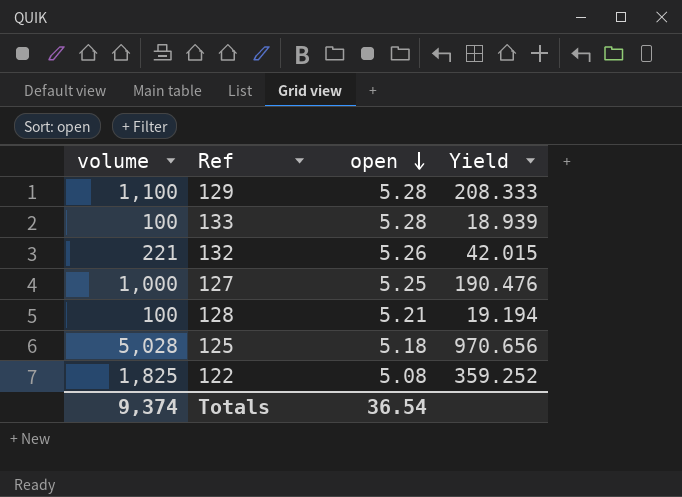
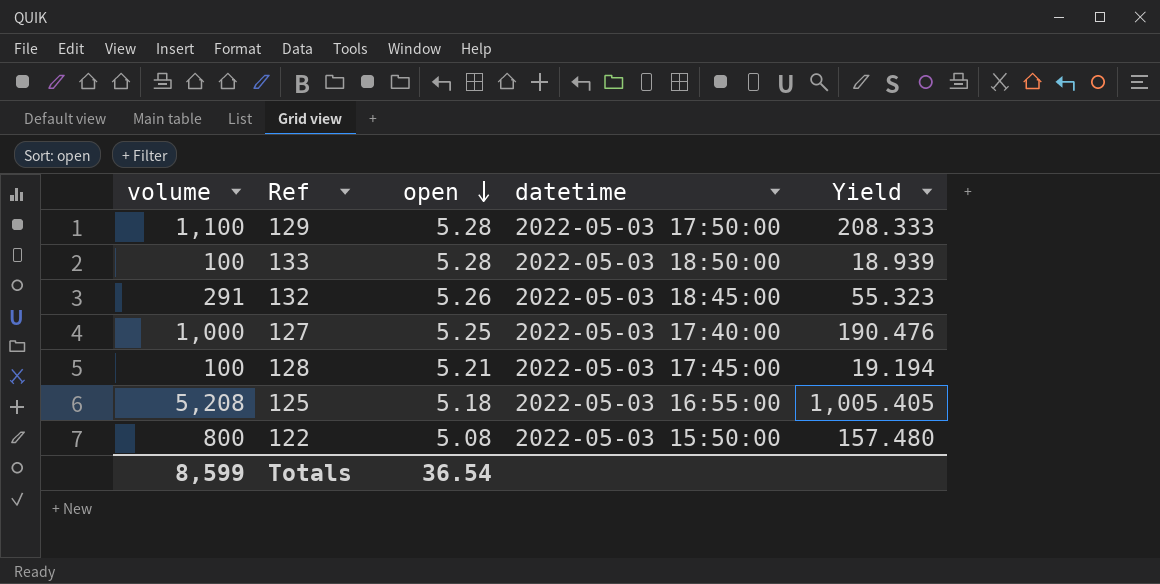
column datetime | position: none -> 4
132 | volume: 221 -> 291
132 | Yield: 42.015 -> 55.323
125 | volume: 5,028 -> 5,208
125 | Yield: 970.656 -> 1,005.405
122 | volume: 1,825 -> 800
122 | Yield: 359.252 -> 157.480
Totals | volume: 9,374 -> 8,599

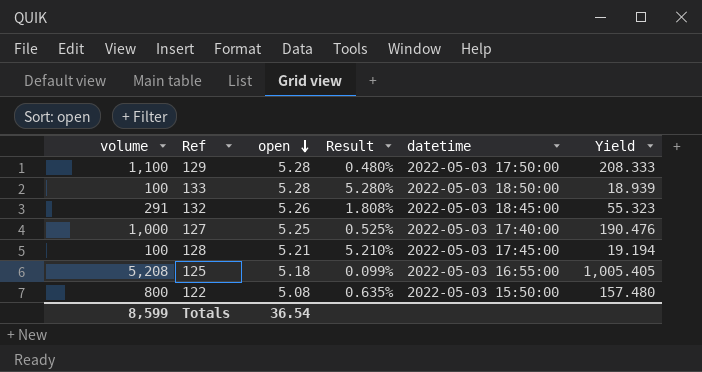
column Result | formula: none -> [open] / [volume]

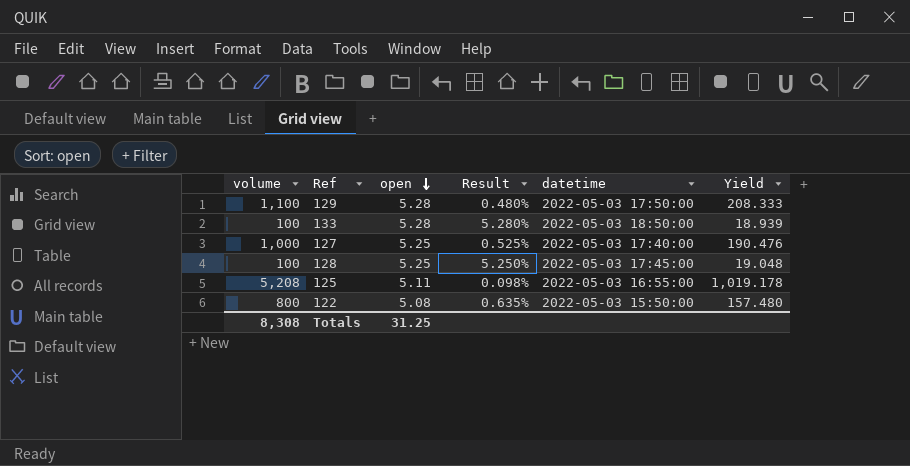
row 132: 291 | 5.26 | 1.808% | 2022-05-03 18:45:00 | 55.323 -> none
128 | open: 5.21 -> 5.25
128 | Result: 5.210% -> 5.250%
128 | Yield: 19.194 -> 19.048
125 | open: 5.18 -> 5.11
125 | Result: 0.099% -> 0.098%
125 | Yield: 1,005.405 -> 1,019.178
Totals | volume: 8,599 -> 8,308
Totals | open: 36.54 -> 31.25

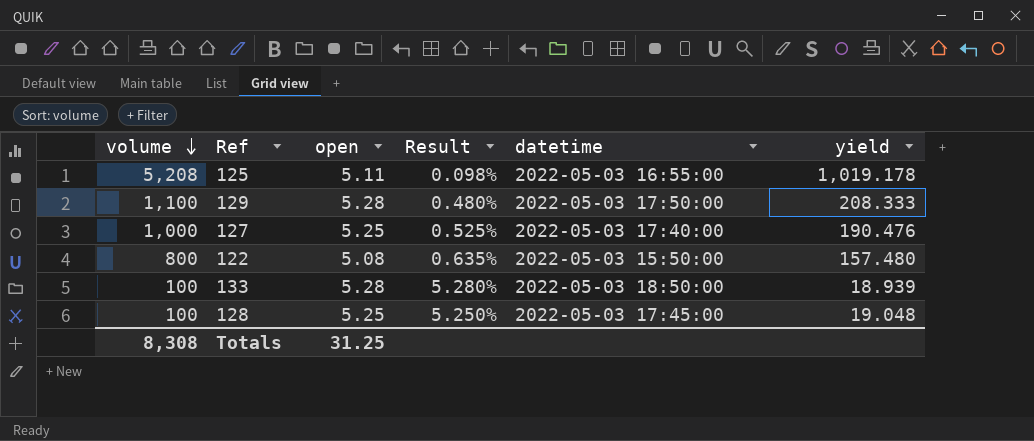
row order: open descending -> volume descending
column name: Yield -> yield

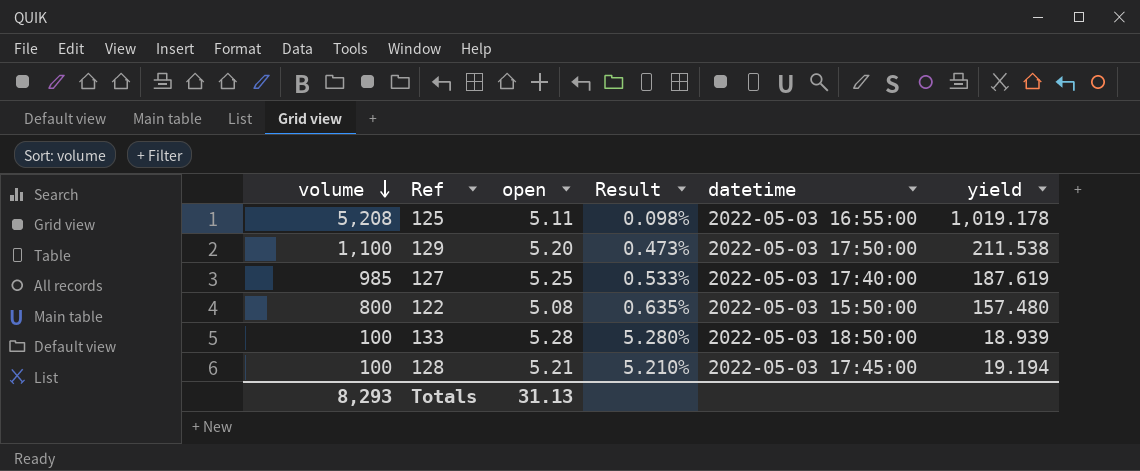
129 | open: 5.28 -> 5.20
129 | Result: 0.480% -> 0.473%
129 | yield: 208.333 -> 211.538
127 | volume: 1,000 -> 985
127 | Result: 0.525% -> 0.533%
127 | yield: 190.476 -> 187.619
128 | open: 5.25 -> 5.21
128 | Result: 5.250% -> 5.210%
128 | yield: 19.048 -> 19.194
Totals | volume: 8,308 -> 8,293
Totals | open: 31.25 -> 31.13

